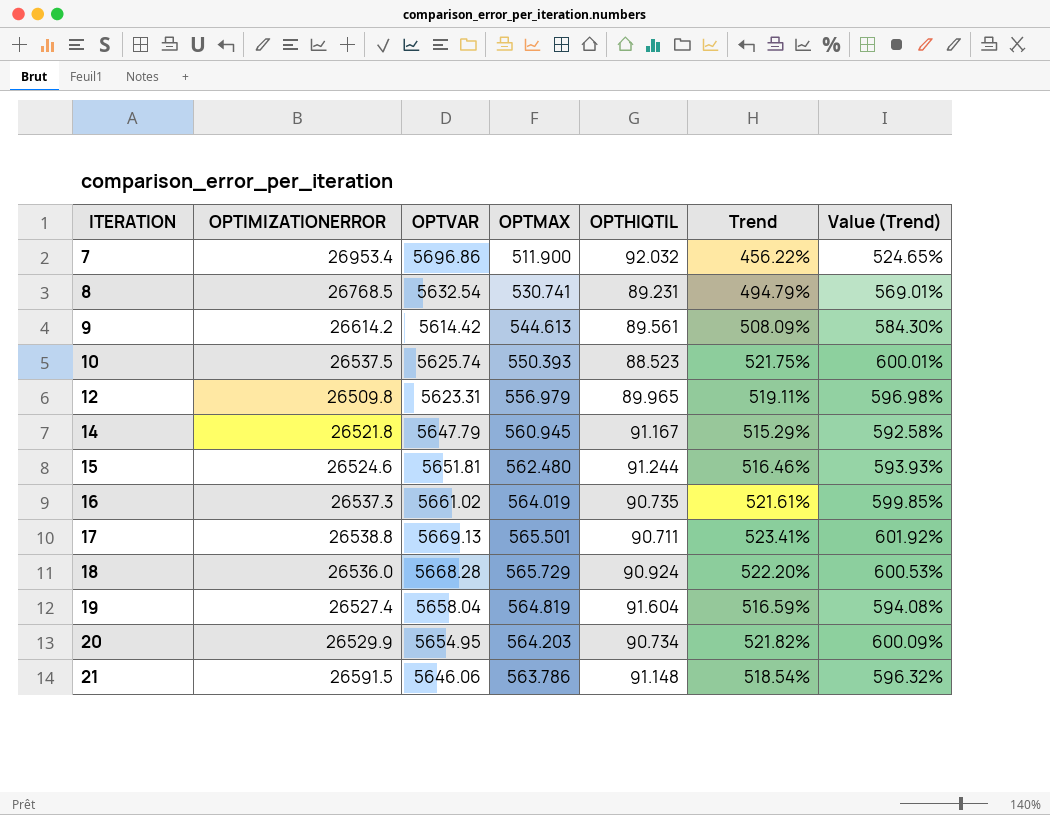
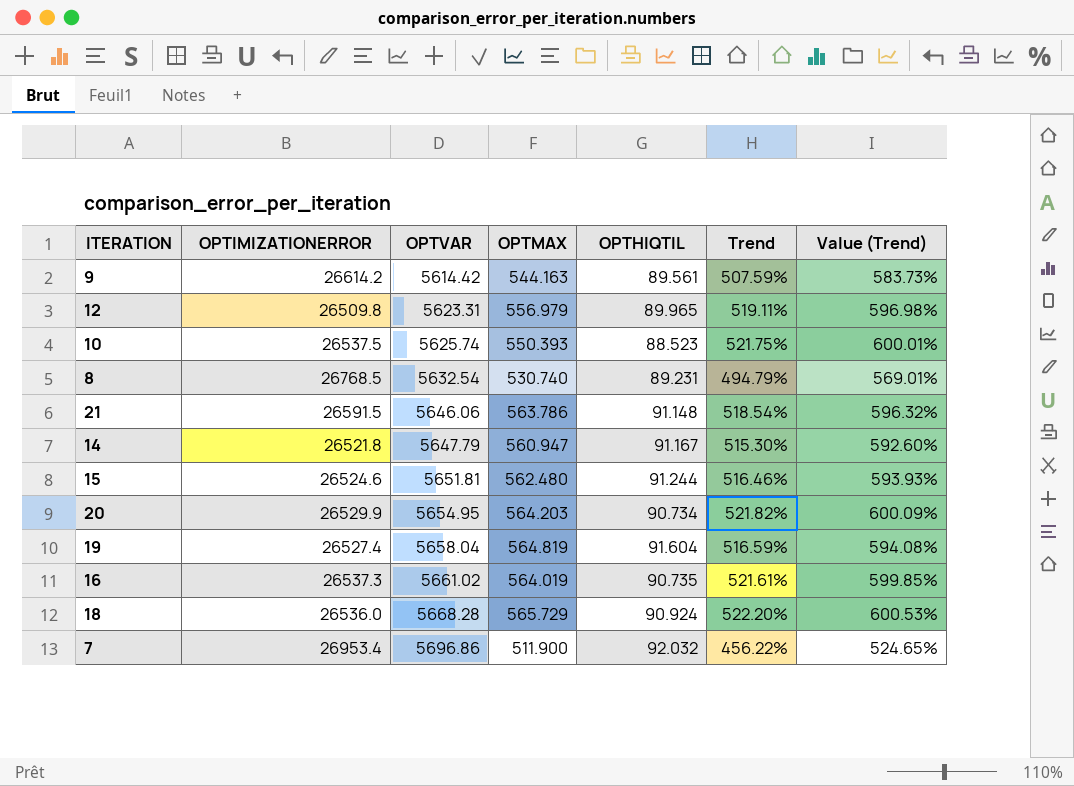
row order: ITERATION ascending -> OPTVAR ascending
row 17: 26538.8 | 5669.13 | 565.501 | 90.711 | 523.41% | 601.92% -> none
9 | OPTMAX: 544.613 -> 544.163
9 | Trend: 508.09% -> 507.59%
9 | Value (Trend): 584.30% -> 583.73%
8 | OPTMAX: 530.741 -> 530.740
14 | OPTMAX: 560.945 -> 560.947
14 | Trend: 515.29% -> 515.30%
14 | Value (Trend): 592.58% -> 592.60%

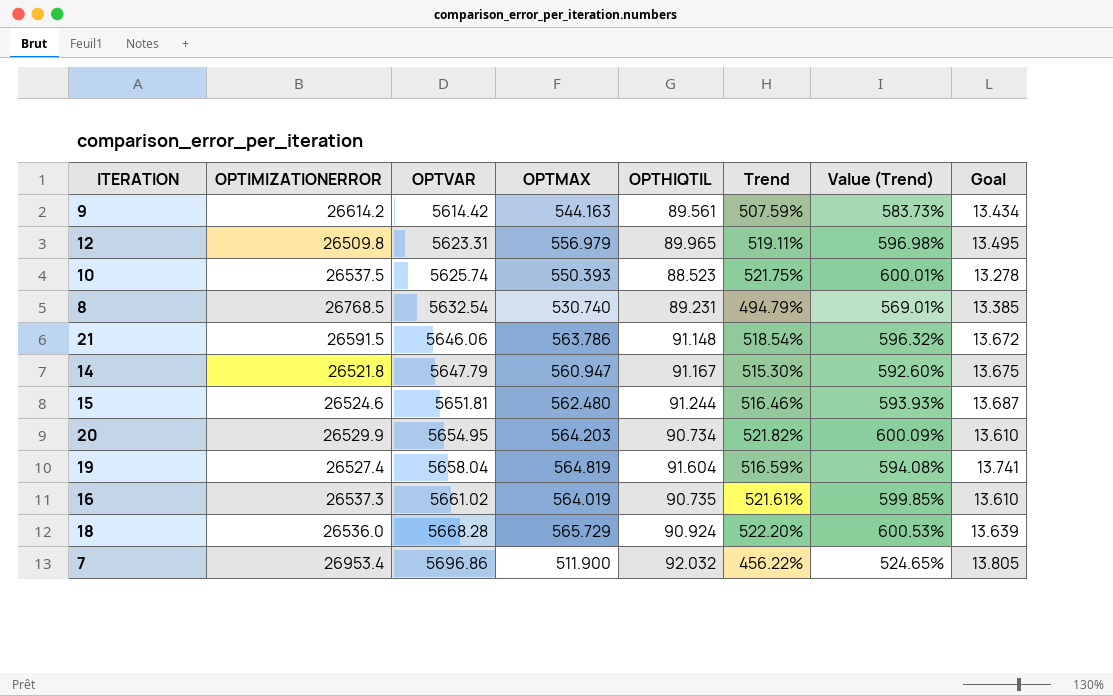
column Goal | formula: none -> [OPTHIQTIL] * 0.15

